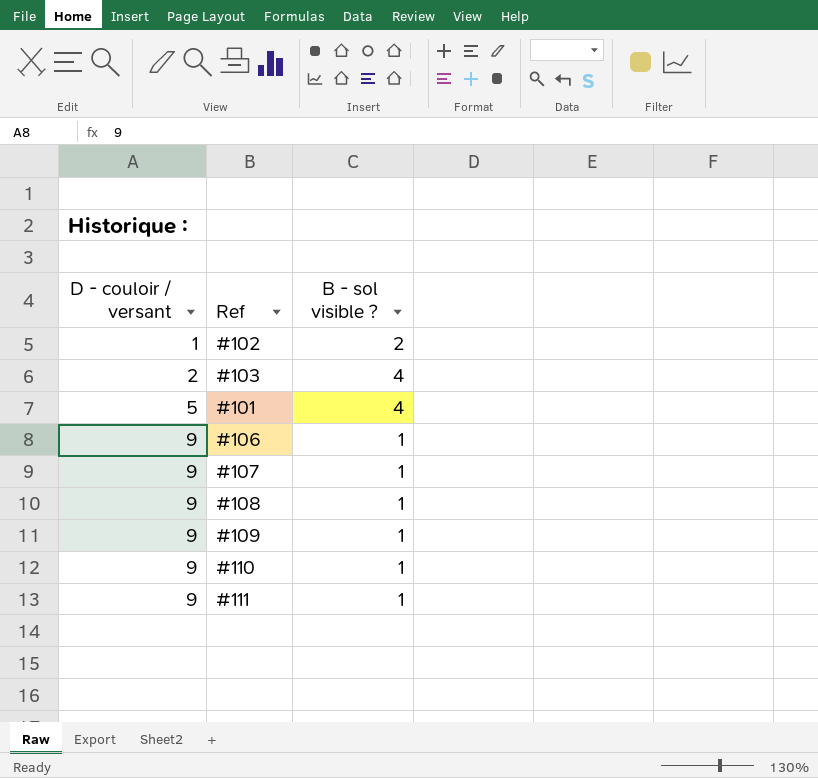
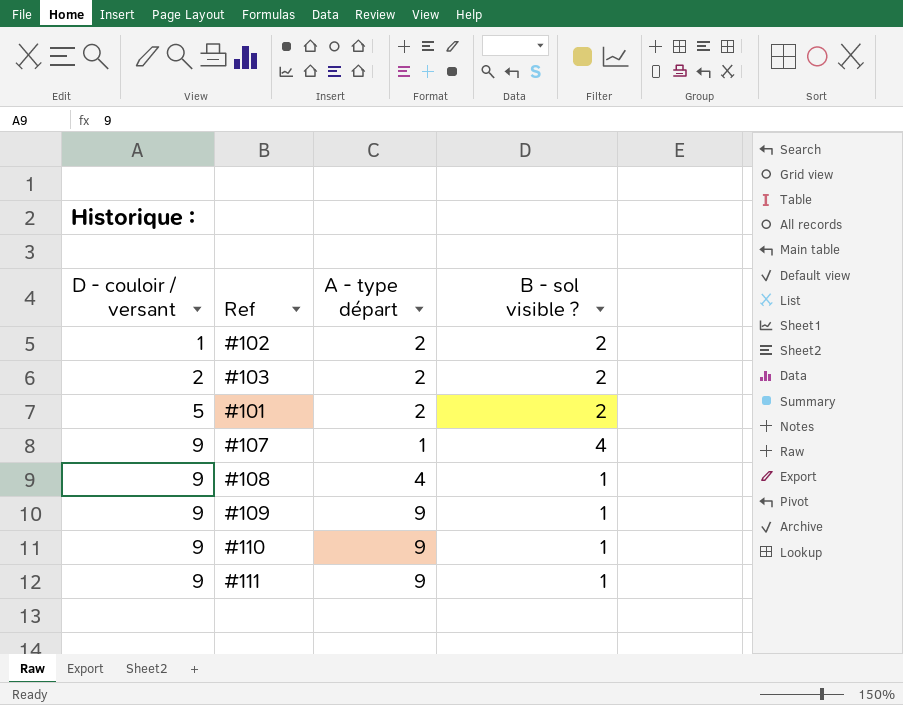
column A - type départ | position: none -> 3
row #106: 9 | 1 -> none
#103 | B - sol visible ?: 4 -> 2
#101 | B - sol visible ?: 4 -> 2
#107 | B - sol visible ?: 1 -> 4

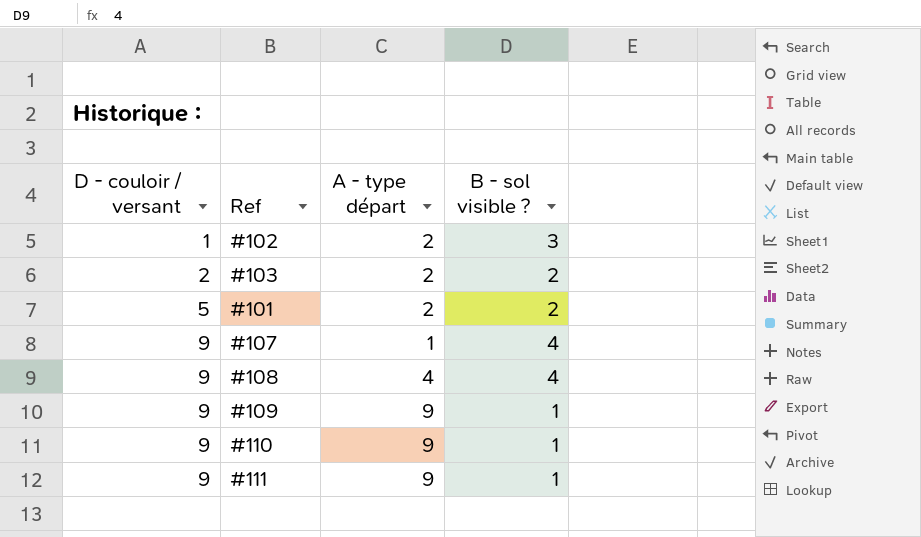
#102 | B - sol visible ?: 2 -> 3
#108 | B - sol visible ?: 1 -> 4

